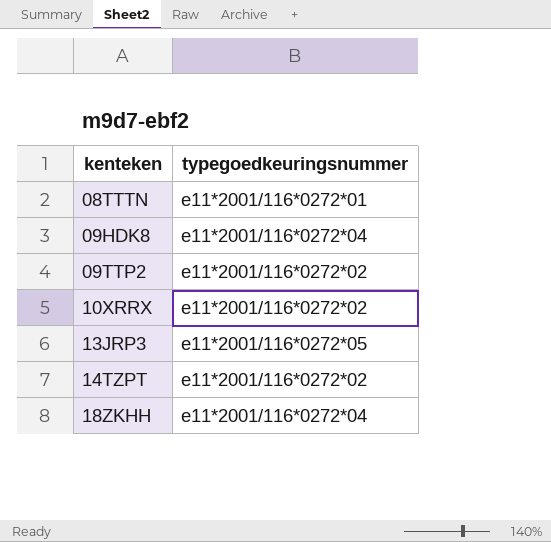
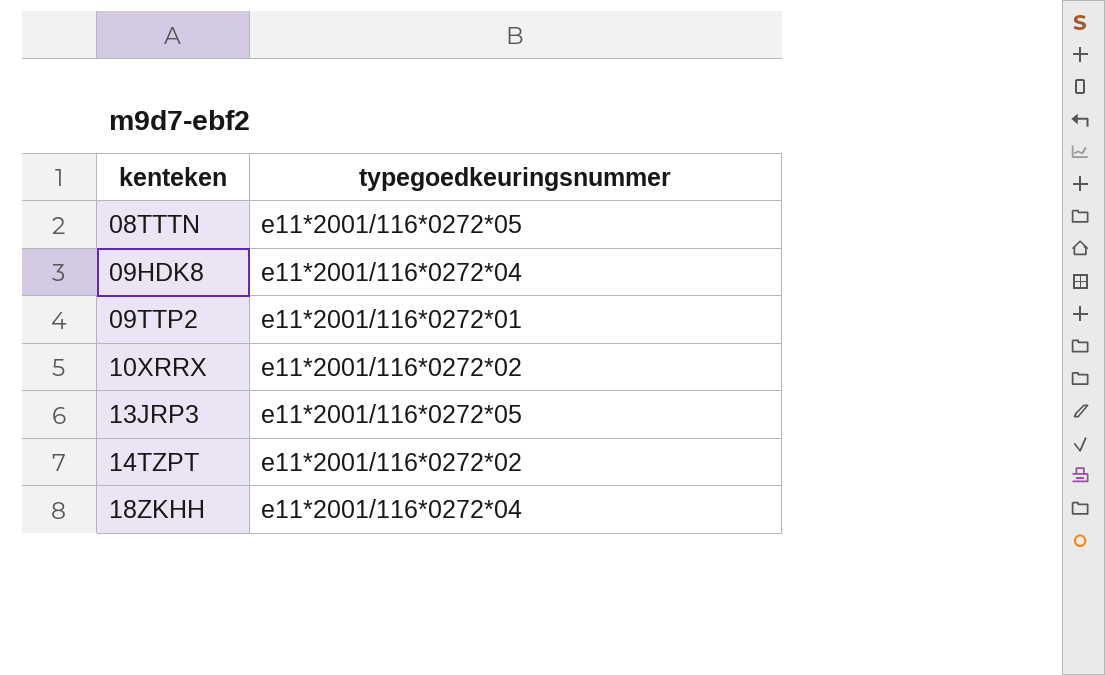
08TTTN | typegoedkeuringsnummer: e11*2001/116*0272*01 -> e11*2001/116*0272*05
09TTP2 | typegoedkeuringsnummer: e11*2001/116*0272*02 -> e11*2001/116*0272*01

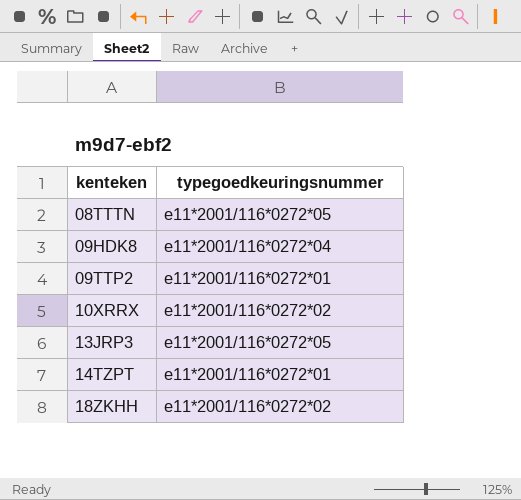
14TZPT | typegoedkeuringsnummer: e11*2001/116*0272*02 -> e11*2001/116*0272*01
18ZKHH | typegoedkeuringsnummer: e11*2001/116*0272*04 -> e11*2001/116*0272*02

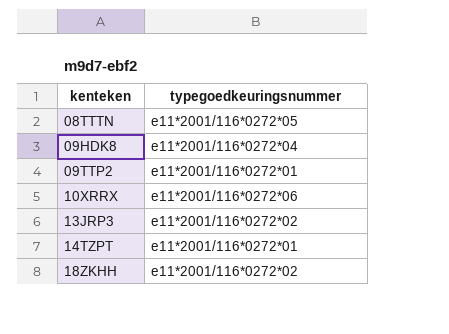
10XRRX | typegoedkeuringsnummer: e11*2001/116*0272*02 -> e11*2001/116*0272*06
13JRP3 | typegoedkeuringsnummer: e11*2001/116*0272*05 -> e11*2001/116*0272*02

